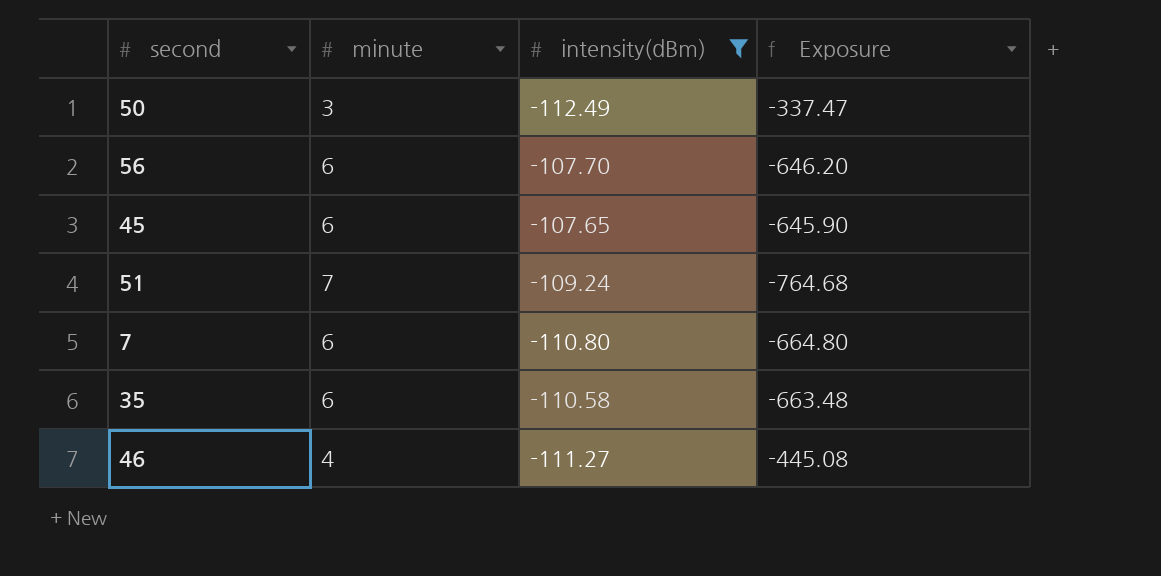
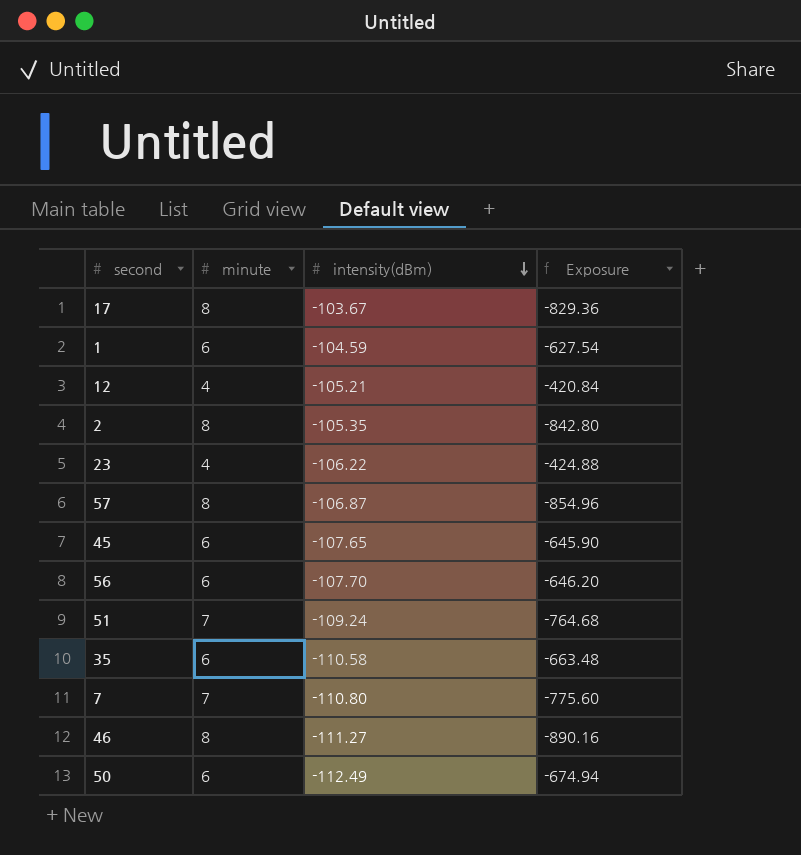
filter: intensity(dBm) <= -107.65 -> none
row order: none -> intensity(dBm) descending
7 | minute: 6 -> 7
7 | Exposure: -664.80 -> -775.60
46 | minute: 4 -> 8
46 | Exposure: -445.08 -> -890.16
50 | minute: 3 -> 6
50 | Exposure: -337.47 -> -674.94

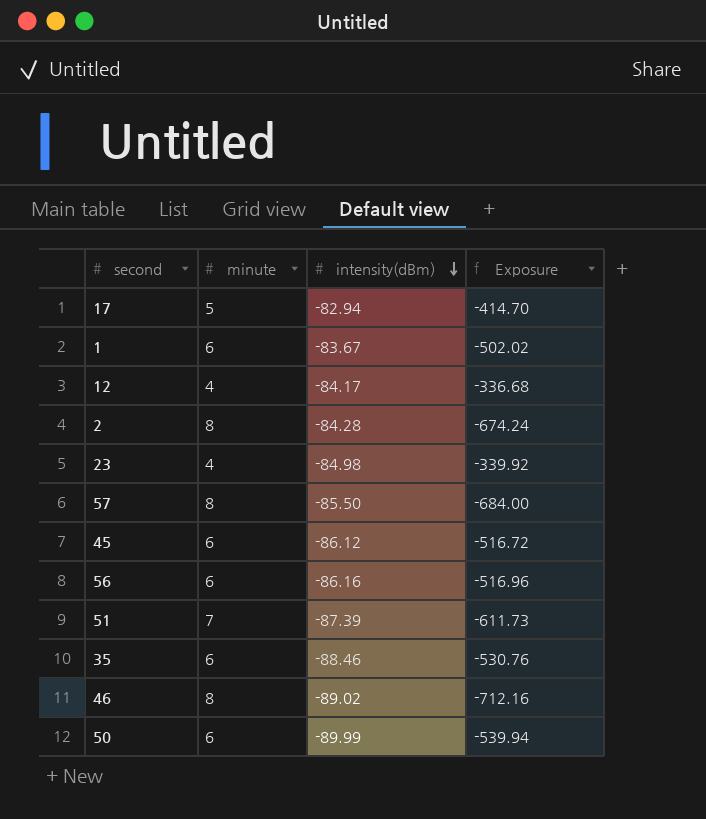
row 7: 7 | -110.80 | -775.60 -> none
17 | minute: 8 -> 5
17 | intensity(dBm): -103.67 -> -82.94
17 | Exposure: -829.36 -> -414.70
1 | intensity(dBm): -104.59 -> -83.67
1 | Exposure: -627.54 -> -502.02
12 | intensity(dBm): -105.21 -> -84.17
12 | Exposure: -420.84 -> -336.68
2 | intensity(dBm): -105.35 -> -84.28
2 | Exposure: -842.80 -> -674.24
23 | intensity(dBm): -106.22 -> -84.98
23 | Exposure: -424.88 -> -339.92
57 | intensity(dBm): -106.87 -> -85.50
57 | Exposure: -854.96 -> -684.00
45 | intensity(dBm): -107.65 -> -86.12
45 | Exposure: -645.90 -> -516.72
56 | intensity(dBm): -107.70 -> -86.16
56 | Exposure: -646.20 -> -516.96
51 | intensity(dBm): -109.24 -> -87.39
51 | Exposure: -764.68 -> -611.73
35 | intensity(dBm): -110.58 -> -88.46
35 | Exposure: -663.48 -> -530.76
46 | intensity(dBm): -111.27 -> -89.02
46 | Exposure: -890.16 -> -712.16
50 | intensity(dBm): -112.49 -> -89.99
50 | Exposure: -674.94 -> -539.94

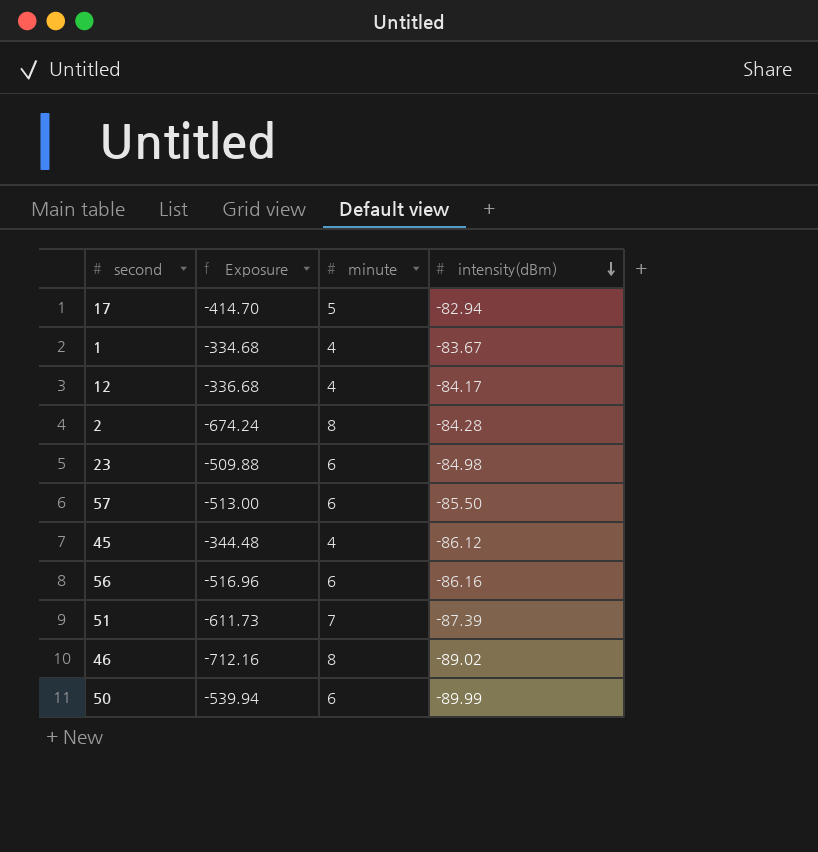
column Exposure | position: 4 -> 2
row 35: 6 | -88.46 | -530.76 -> none
1 | Exposure: -502.02 -> -334.68
1 | minute: 6 -> 4
23 | Exposure: -339.92 -> -509.88
23 | minute: 4 -> 6
57 | Exposure: -684.00 -> -513.00
57 | minute: 8 -> 6
45 | Exposure: -516.72 -> -344.48
45 | minute: 6 -> 4

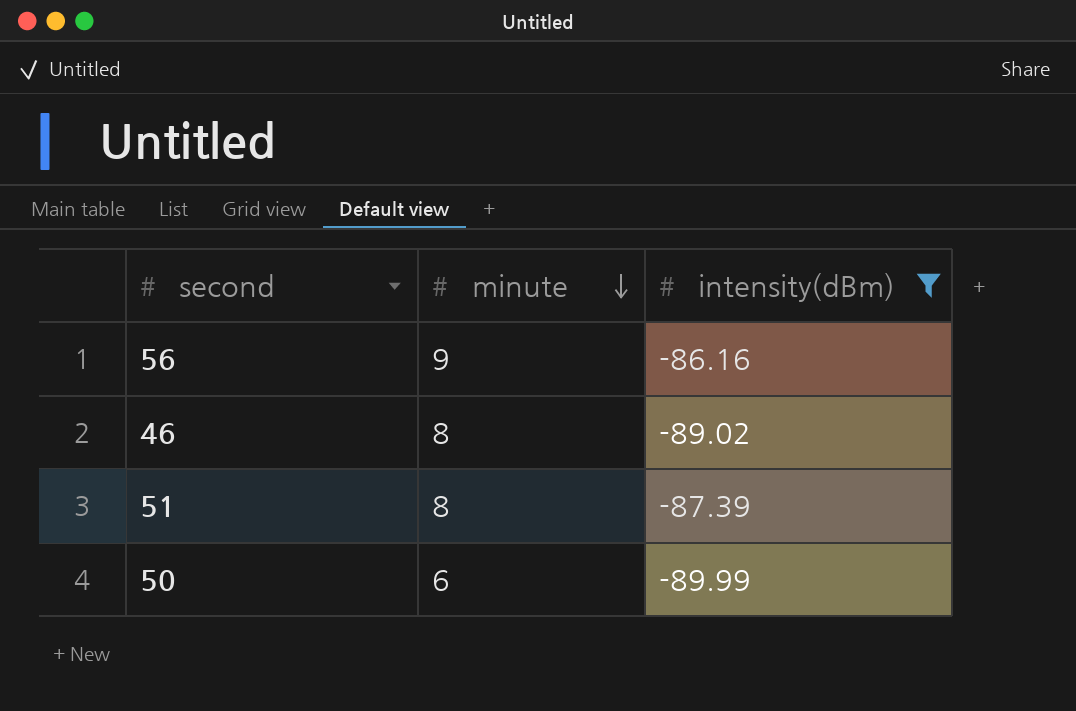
filter: none -> intensity(dBm) <= -86.16
row order: intensity(dBm) descending -> minute descending
column Exposure | formula: [minute] * [intensity(dBm)] -> none
56 | minute: 6 -> 9
51 | minute: 7 -> 8

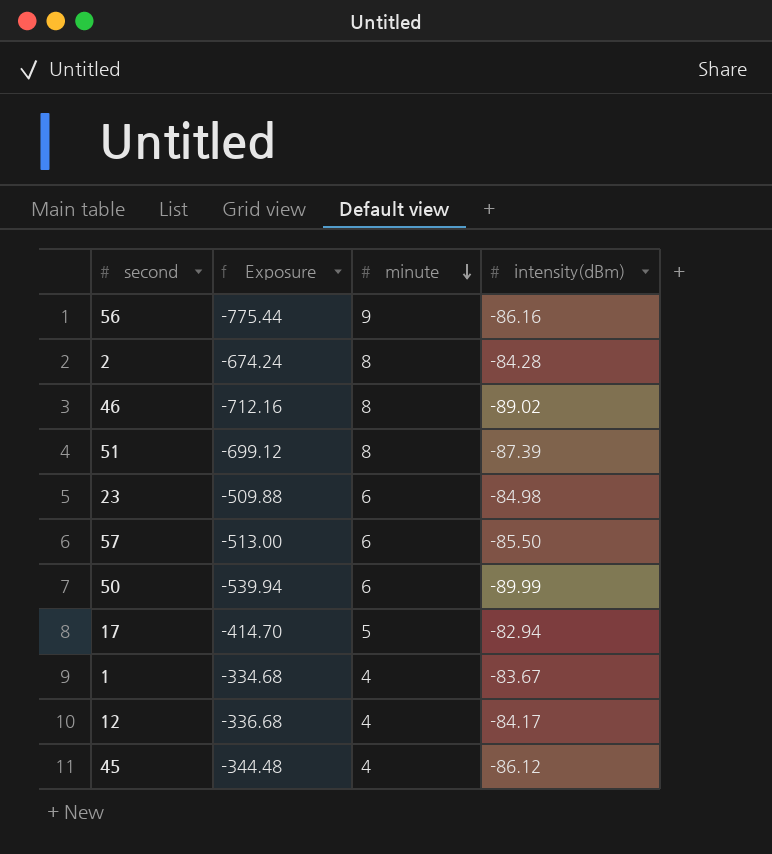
filter: intensity(dBm) <= -86.16 -> none
column Exposure | formula: none -> [minute] * [intensity(dBm)]

